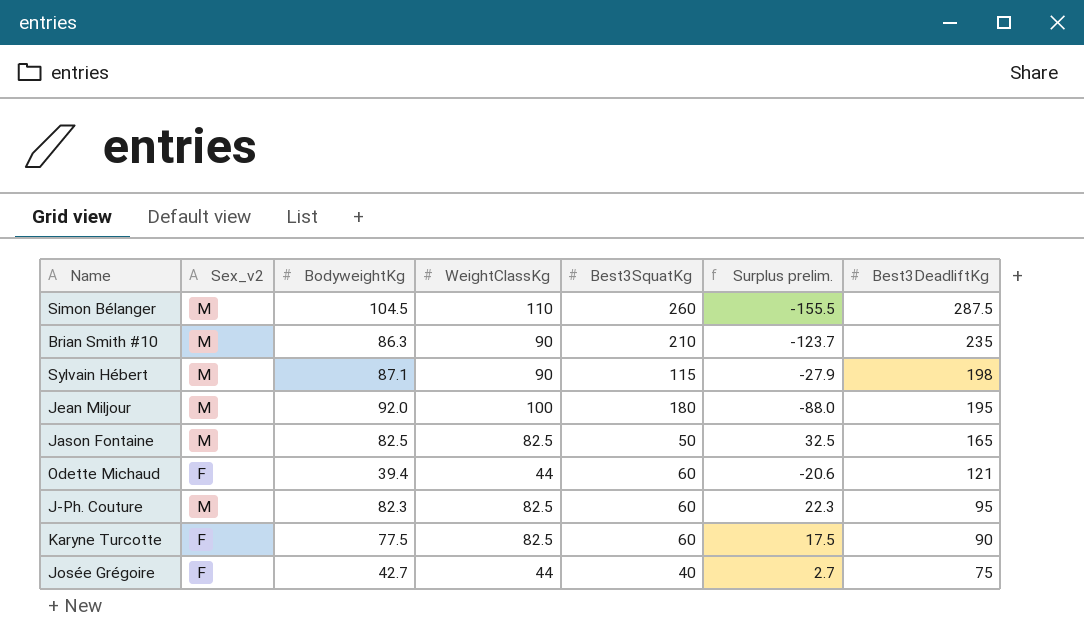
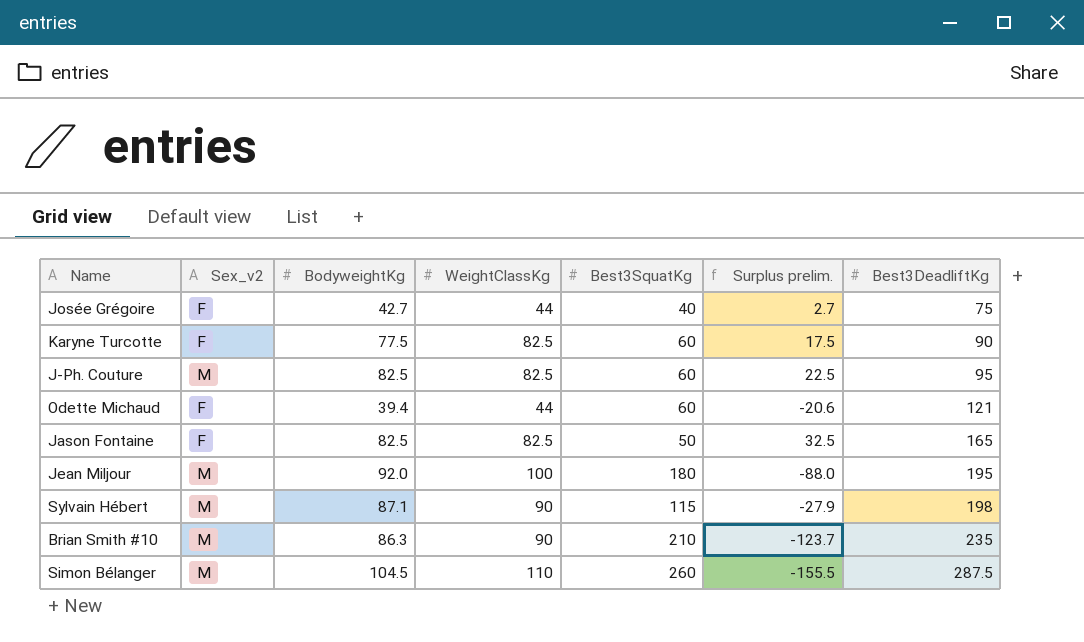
row order: Best3DeadliftKg descending -> Best3DeadliftKg ascending
J-Ph. Couture | BodyweightKg: 82.3 -> 82.5
J-Ph. Couture | Surplus prelim.: 22.3 -> 22.5
Jason Fontaine | Sex_v2: M -> F

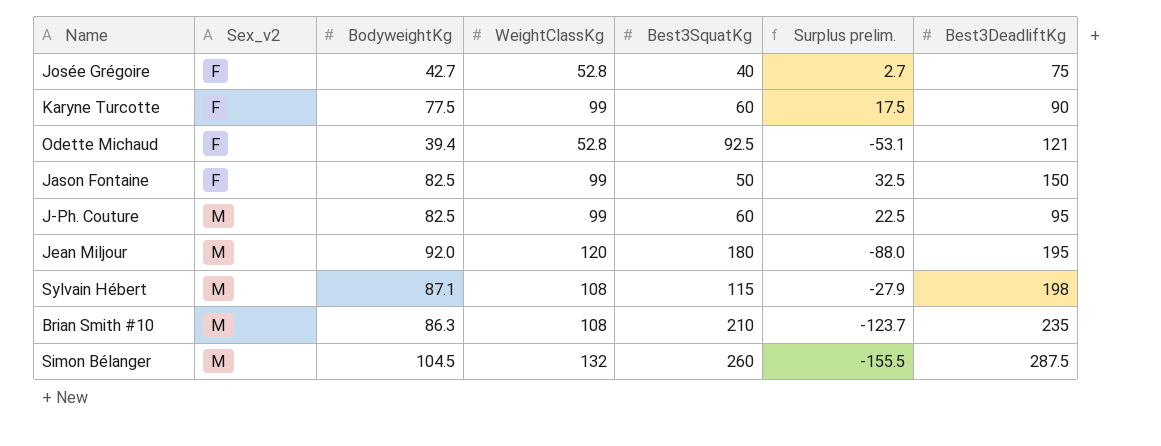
row order: Best3DeadliftKg ascending -> Sex_v2 ascending
Josée Grégoire | WeightClassKg: 44 -> 52.8
Karyne Turcotte | WeightClassKg: 82.5 -> 99
Odette Michaud | WeightClassKg: 44 -> 52.8
Odette Michaud | Best3SquatKg: 60 -> 92.5
Odette Michaud | Surplus prelim.: -20.6 -> -53.1
Jason Fontaine | WeightClassKg: 82.5 -> 99
Jason Fontaine | Best3DeadliftKg: 165 -> 150
J-Ph. Couture | WeightClassKg: 82.5 -> 99
Jean Miljour | WeightClassKg: 100 -> 120
Sylvain Hébert | WeightClassKg: 90 -> 108
Brian Smith #10 | WeightClassKg: 90 -> 108
Simon Bélanger | WeightClassKg: 110 -> 132

